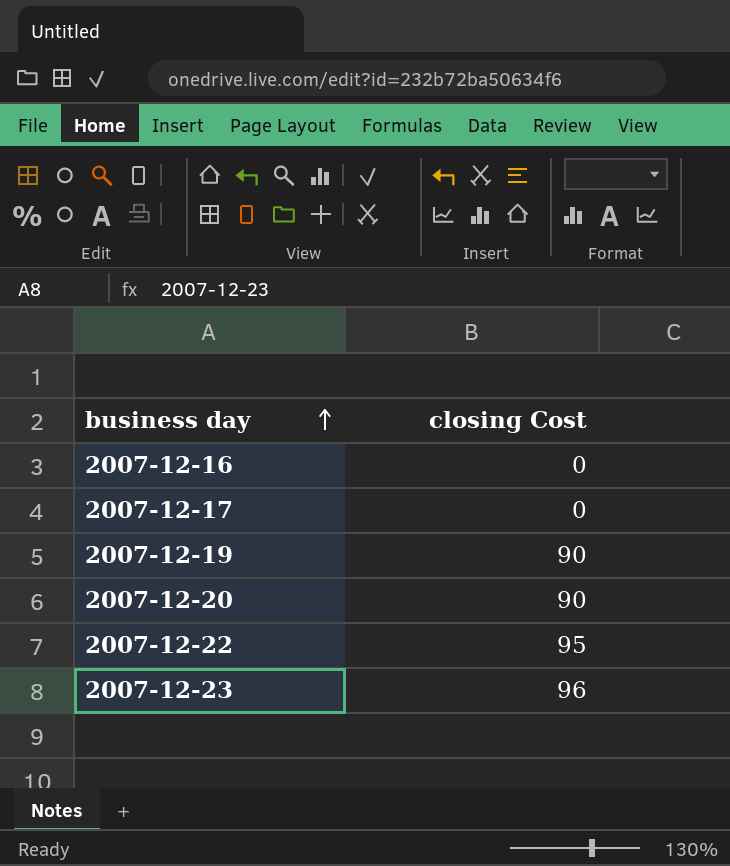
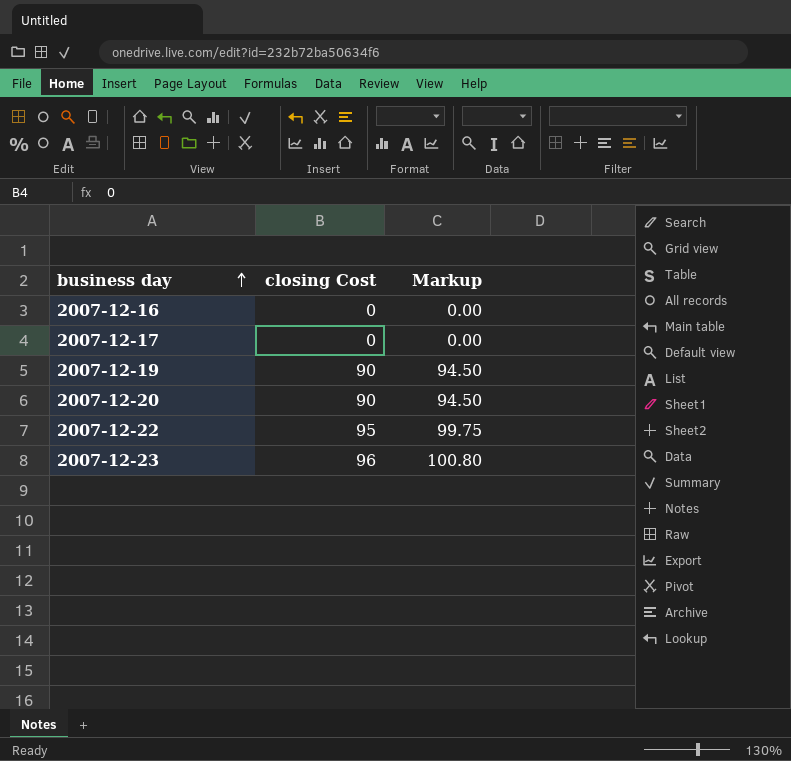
column Markup | formula: none -> [closing Cost] * 1.05

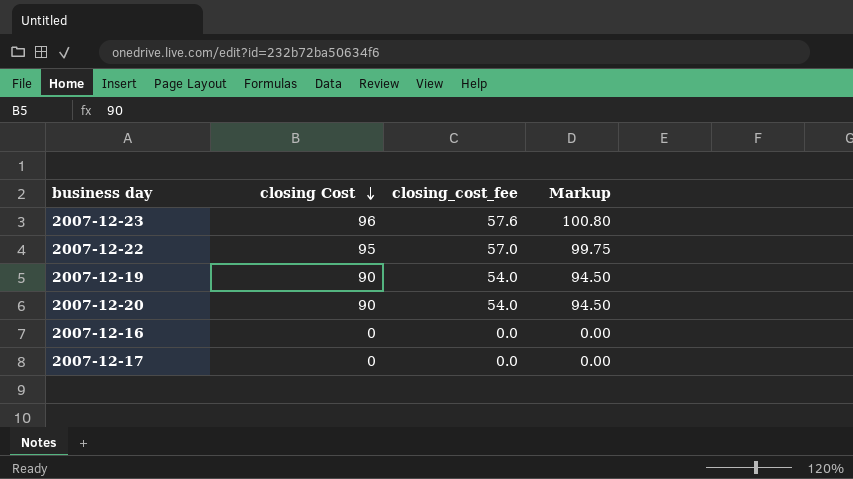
row order: business day ascending -> closing Cost descending
column closing_cost_fee | formula: none -> [closing Cost] * 0.6

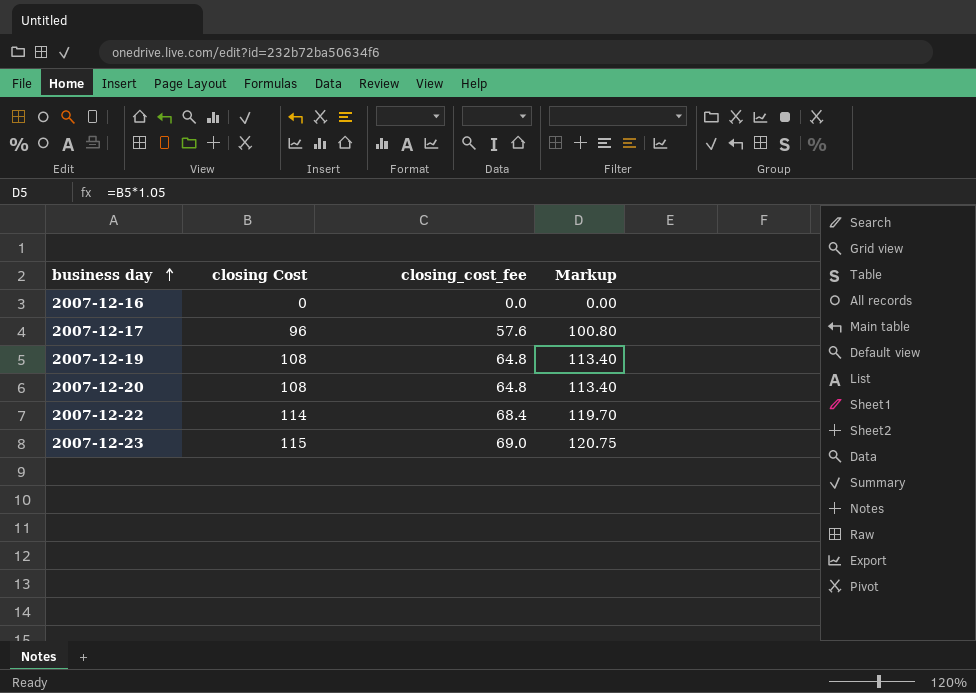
row order: closing Cost descending -> business day ascending
2007-12-17 | closing Cost: 0 -> 96
2007-12-17 | closing_cost_fee: 0.0 -> 57.6
2007-12-17 | Markup: 0.00 -> 100.80
2007-12-19 | closing Cost: 90 -> 108
2007-12-19 | closing_cost_fee: 54.0 -> 64.8
2007-12-19 | Markup: 94.50 -> 113.40
2007-12-20 | closing Cost: 90 -> 108
2007-12-20 | closing_cost_fee: 54.0 -> 64.8
2007-12-20 | Markup: 94.50 -> 113.40
2007-12-22 | closing Cost: 95 -> 114
2007-12-22 | closing_cost_fee: 57.0 -> 68.4
2007-12-22 | Markup: 99.75 -> 119.70
2007-12-23 | closing Cost: 96 -> 115
2007-12-23 | closing_cost_fee: 57.6 -> 69.0
2007-12-23 | Markup: 100.80 -> 120.75

